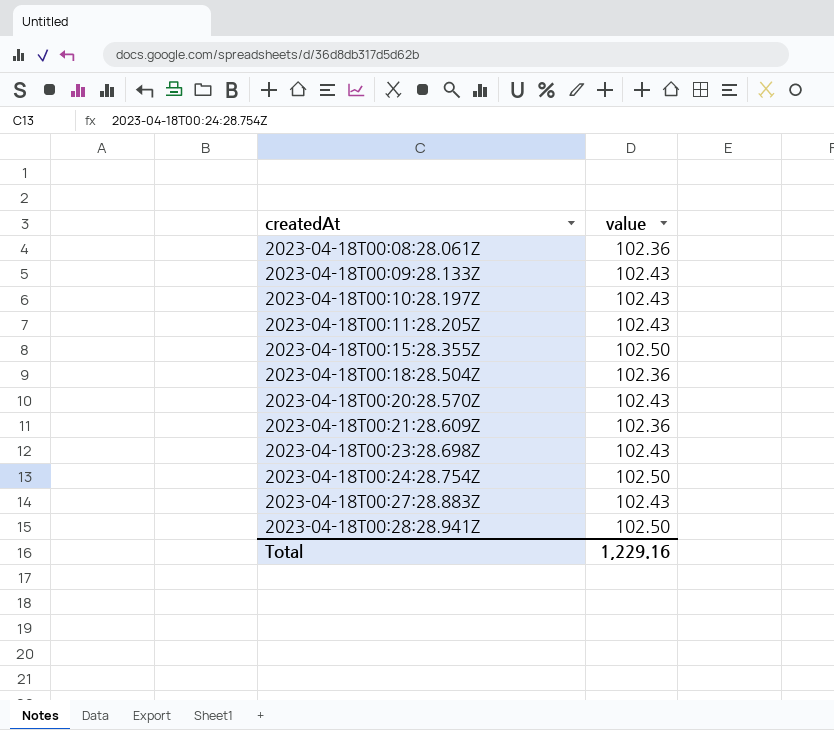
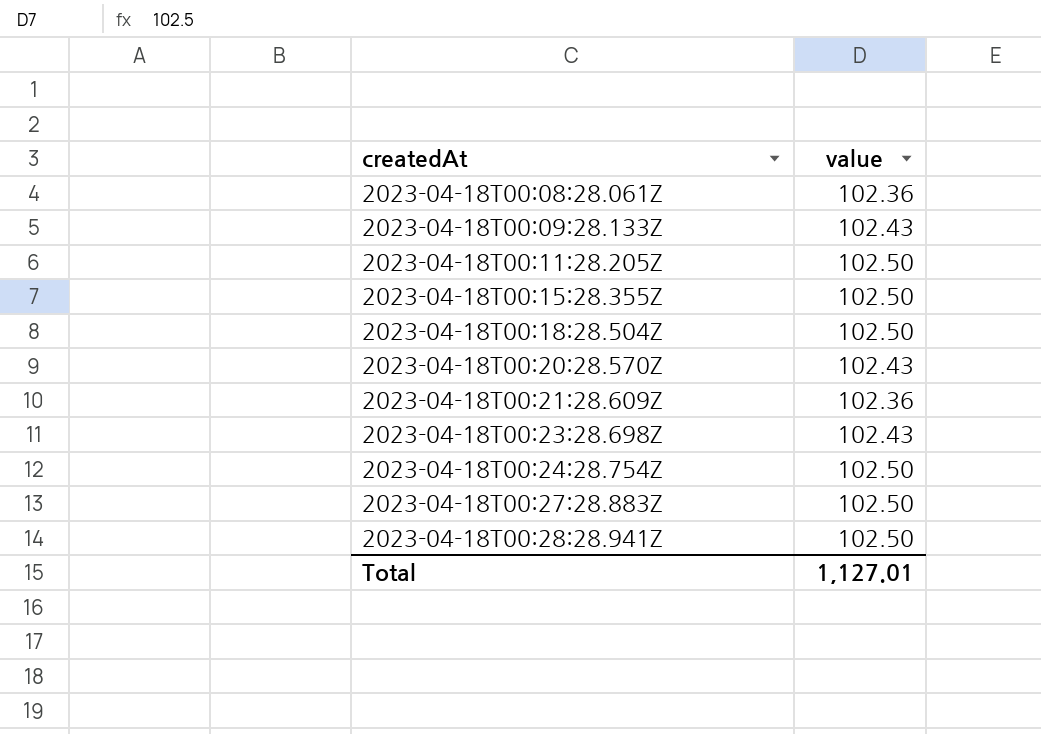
row 2023-04-18T00:10:28.197Z: 102.43 -> none
2023-04-18T00:11:28.205Z | value: 102.43 -> 102.50
2023-04-18T00:18:28.504Z | value: 102.36 -> 102.50
2023-04-18T00:27:28.883Z | value: 102.43 -> 102.50
Total | value: 1,229.16 -> 1,127.01

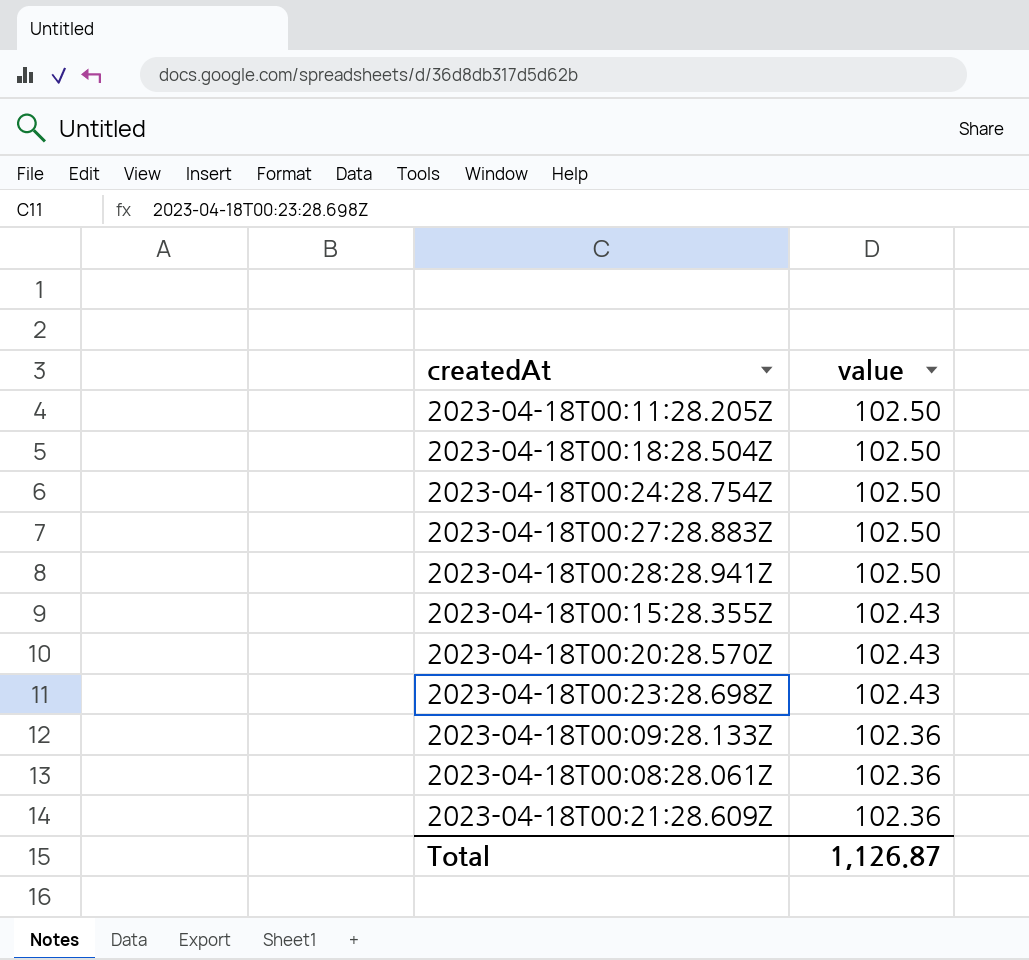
row order: createdAt ascending -> value descending
2023-04-18T00:15:28.355Z | value: 102.50 -> 102.43
2023-04-18T00:09:28.133Z | value: 102.43 -> 102.36
Total | value: 1,127.01 -> 1,126.87

